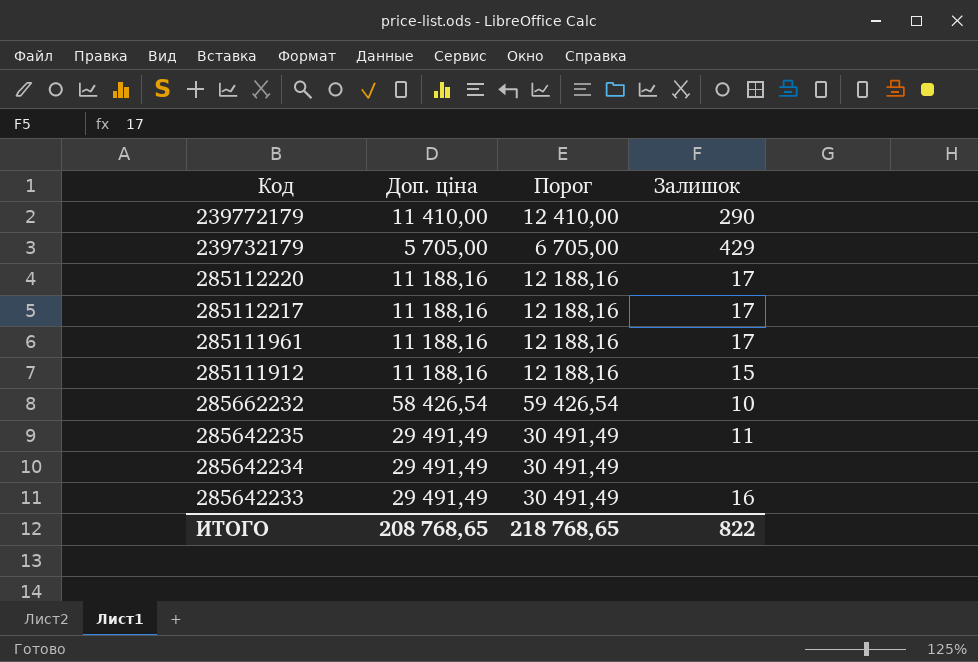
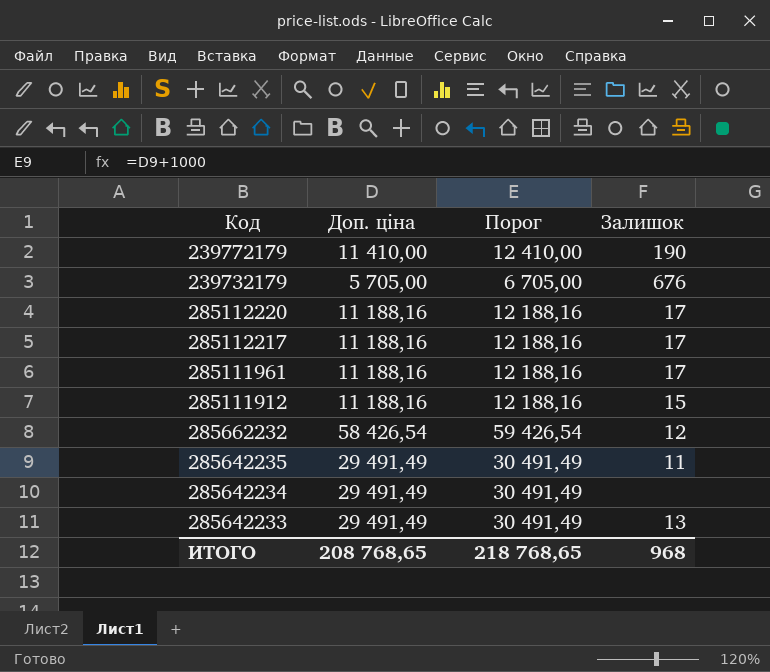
239772179 | Залишок: 290 -> 190
239732179 | Залишок: 429 -> 676
285662232 | Залишок: 10 -> 12
285642233 | Залишок: 16 -> 13
ИТОГО | Залишок: 822 -> 968

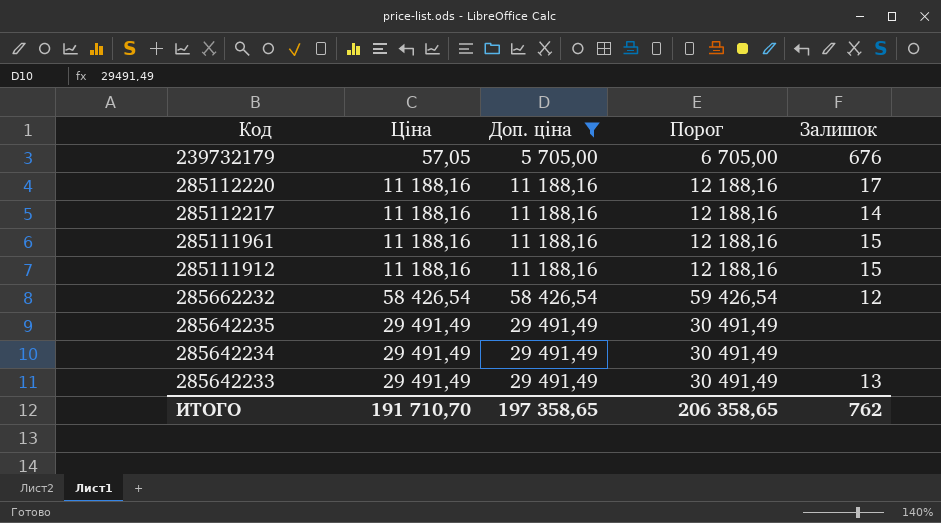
filter: none -> Доп. ціна != 11 410,00
column Ціна | position: none -> 2
285112217 | Залишок: 17 -> 14
285111961 | Залишок: 17 -> 15
285642235 | Залишок: 11 -> none
ИТОГО | Доп. ціна: 208 768,65 -> 197 358,65
ИТОГО | Порог: 218 768,65 -> 206 358,65
ИТОГО | Залишок: 968 -> 762

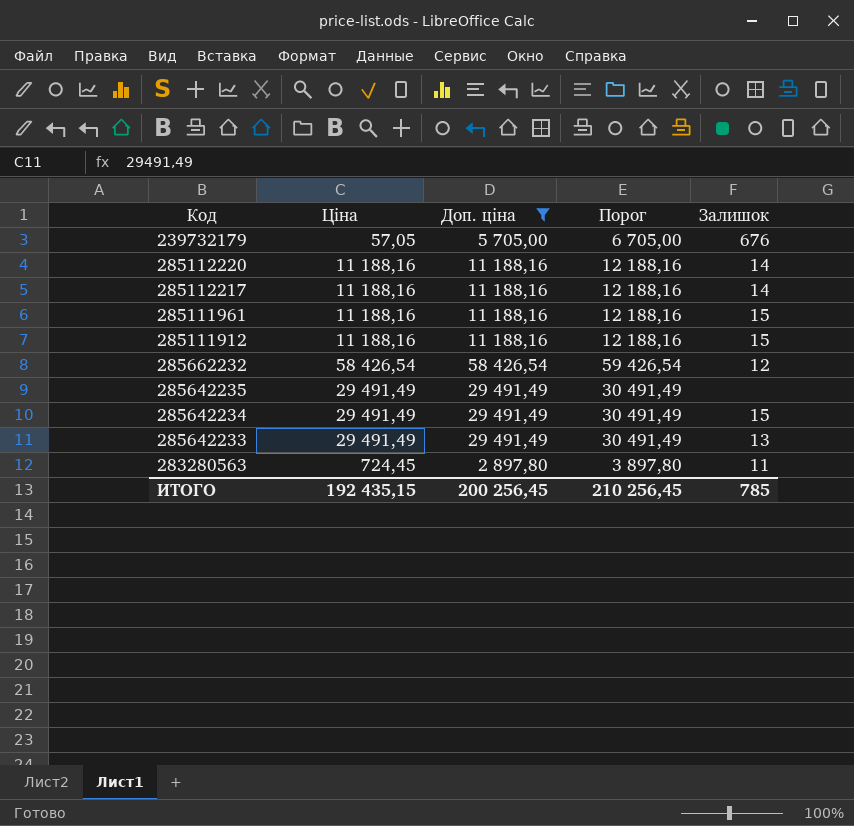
285112220 | Залишок: 17 -> 14
285642234 | Залишок: none -> 15
row 283280563: none -> 724,45 | 2 897,80 | 3 897,80 | 11
ИТОГО | Ціна: 191 710,70 -> 192 435,15
ИТОГО | Доп. ціна: 197 358,65 -> 200 256,45
ИТОГО | Порог: 206 358,65 -> 210 256,45
ИТОГО | Залишок: 762 -> 785

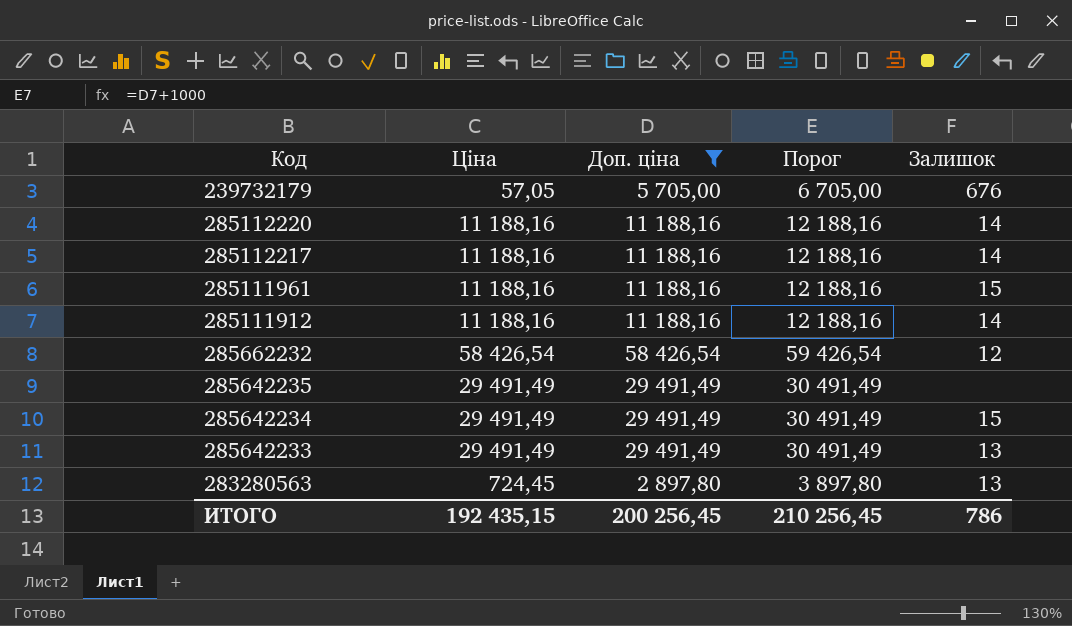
285111912 | Залишок: 15 -> 14
283280563 | Залишок: 11 -> 13
ИТОГО | Залишок: 785 -> 786

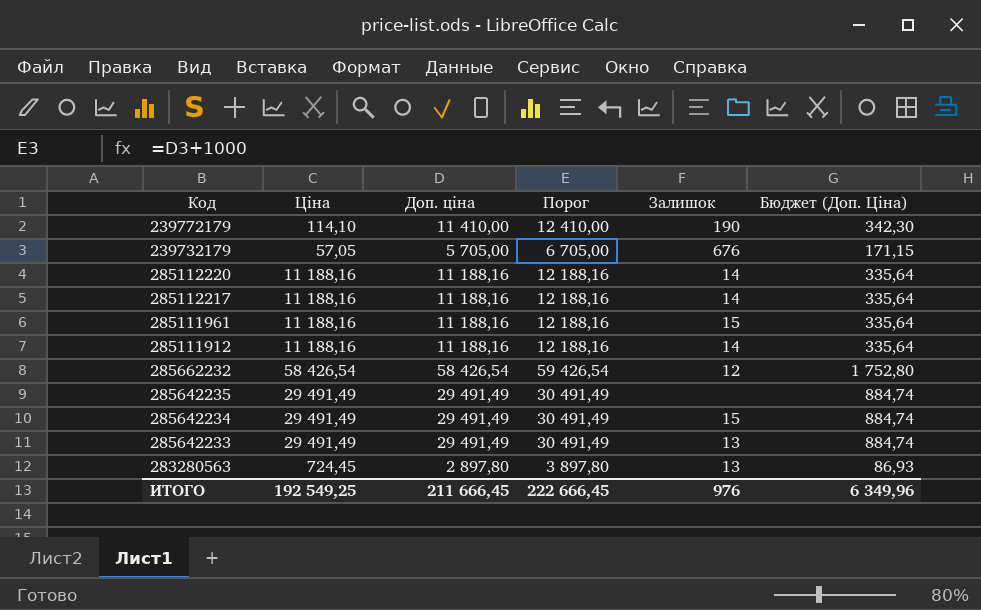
filter: Доп. ціна != 11 410,00 -> none
column Бюджет (Доп. Ціна) | formula: none -> [Доп. ціна] * 0,03
ИТОГО | Ціна: 192 435,15 -> 192 549,25
ИТОГО | Доп. ціна: 200 256,45 -> 211 666,45
ИТОГО | Порог: 210 256,45 -> 222 666,45
ИТОГО | Залишок: 786 -> 976

